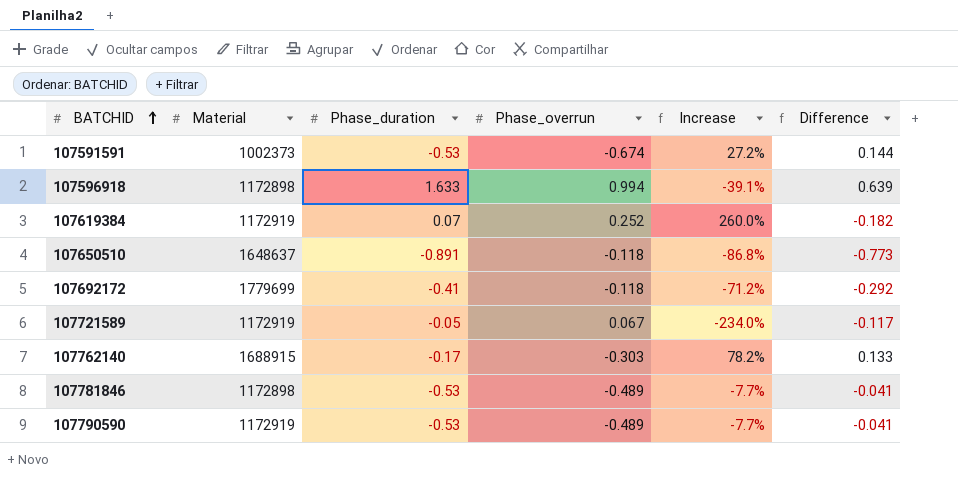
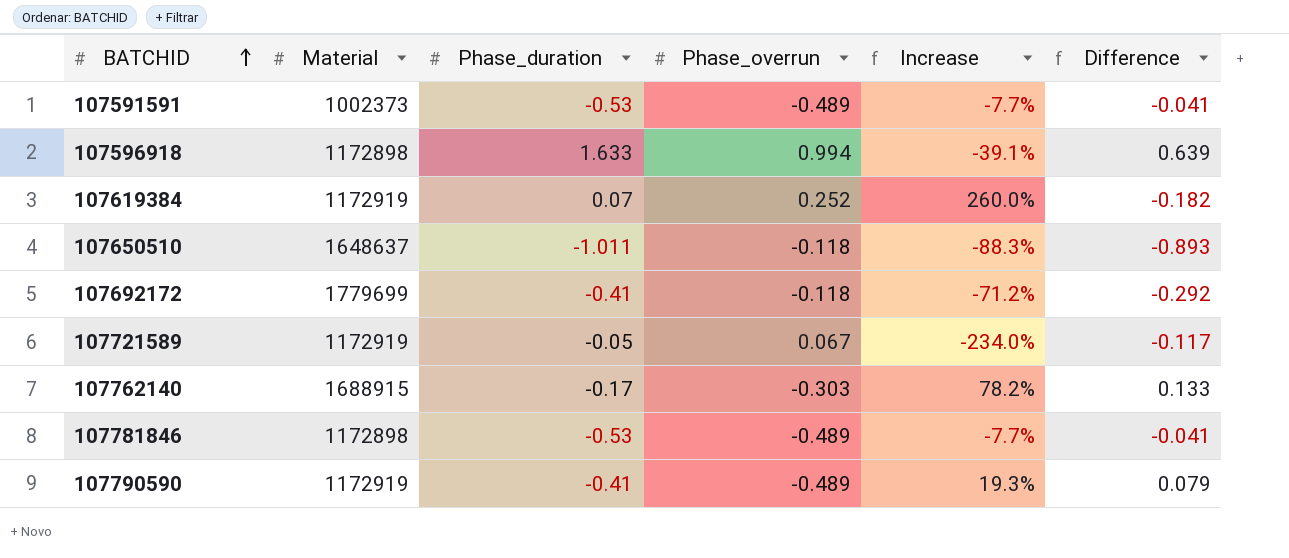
107591591 | Phase_overrun: -0.674 -> -0.489
107591591 | Increase: 27.2% -> -7.7%
107591591 | Difference: 0.144 -> -0.041
107650510 | Phase_duration: -0.891 -> -1.011
107650510 | Increase: -86.8% -> -88.3%
107650510 | Difference: -0.773 -> -0.893
107790590 | Phase_duration: -0.53 -> -0.41
107790590 | Increase: -7.7% -> 19.3%
107790590 | Difference: -0.041 -> 0.079

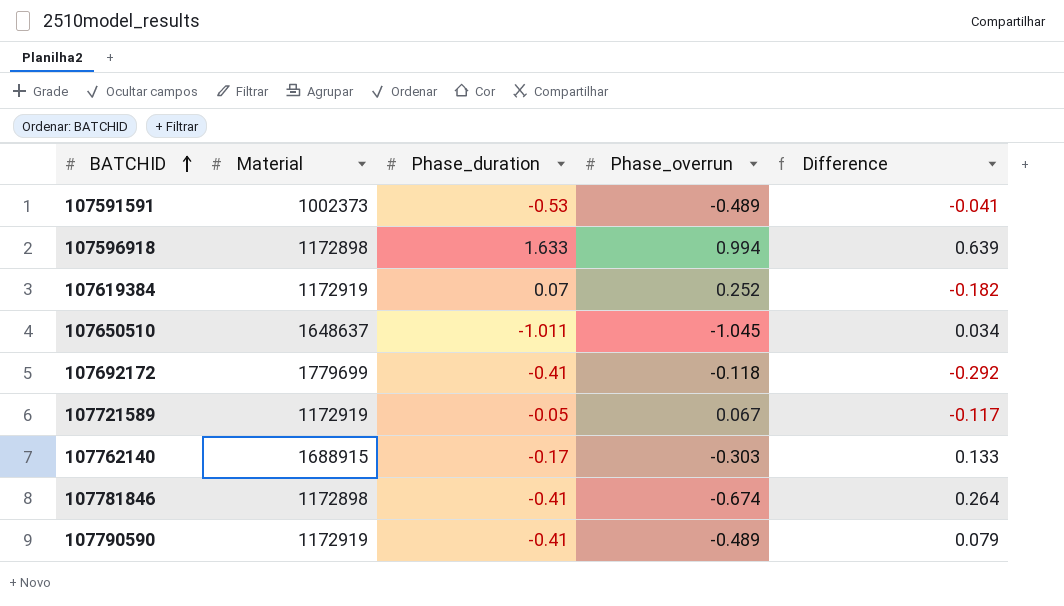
column Increase | formula: ([Phase_overrun] - [Phase_duration]) / [Phase_duration] -> none
107650510 | Phase_overrun: -0.118 -> -1.045
107650510 | Difference: -0.893 -> 0.034
107781846 | Phase_duration: -0.53 -> -0.41
107781846 | Phase_overrun: -0.489 -> -0.674
107781846 | Difference: -0.041 -> 0.264

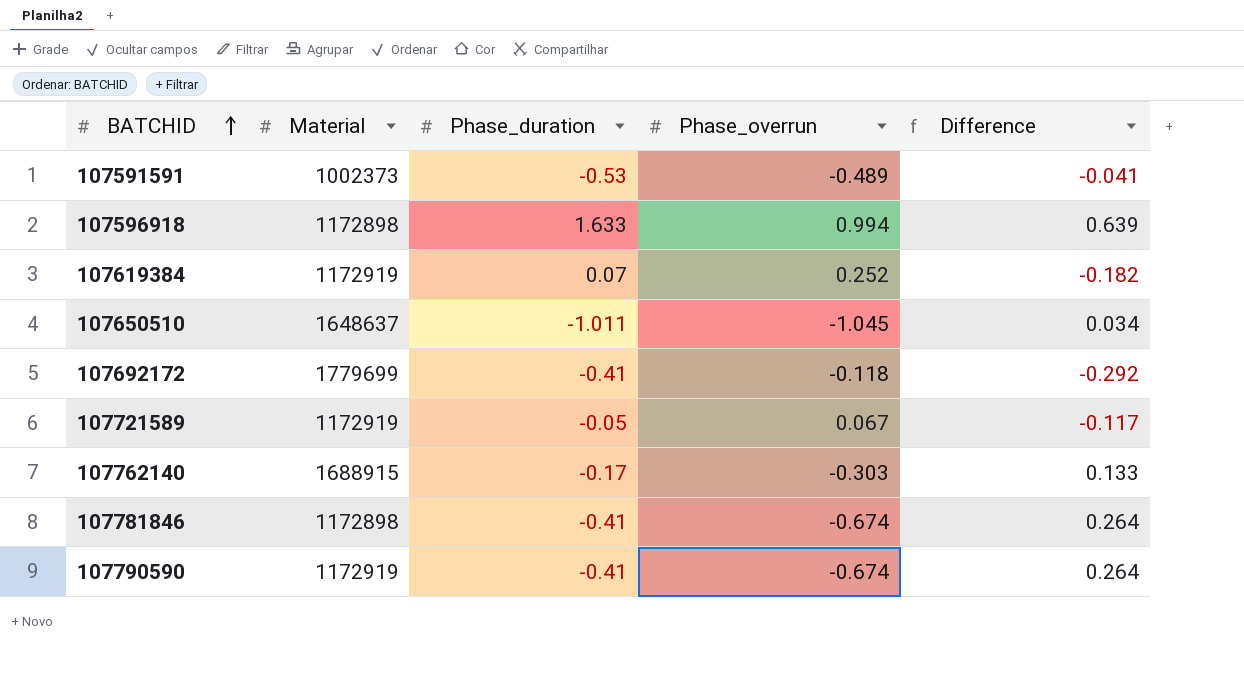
107790590 | Phase_overrun: -0.489 -> -0.674
107790590 | Difference: 0.079 -> 0.264

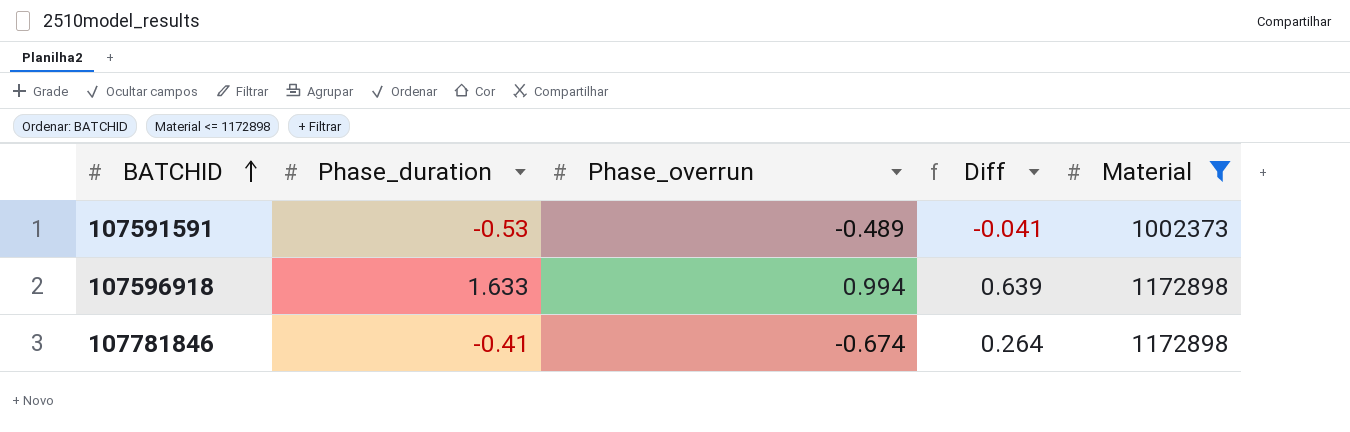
filter: none -> Material <= 1172898
column name: Difference -> Diff
column Material | position: 2 -> 5

